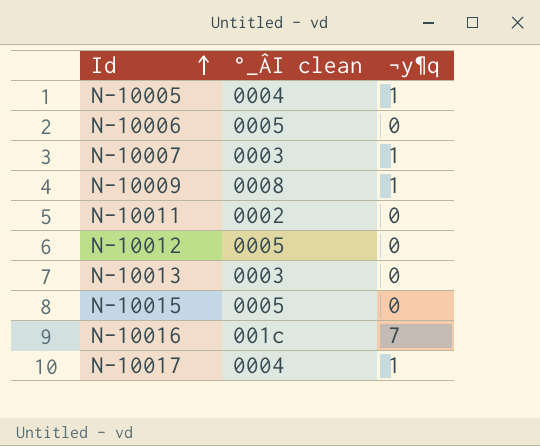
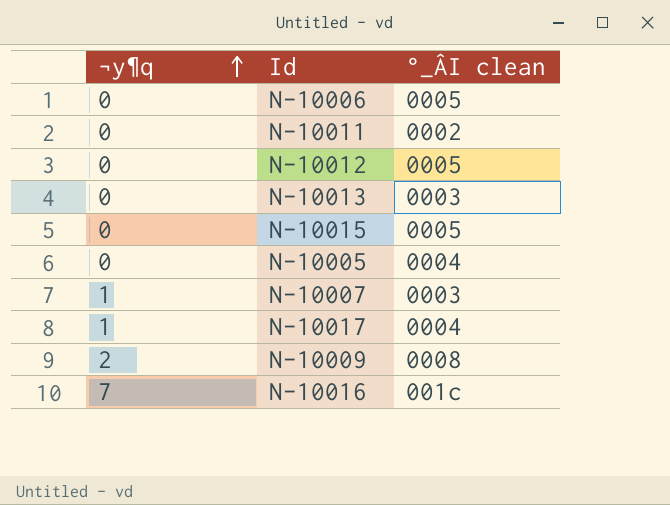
row order: Id ascending -> ¬y¶q ascending
column ¬y¶q | position: 3 -> 1
N-10005 | ¬y¶q: 1 -> 0
N-10009 | ¬y¶q: 1 -> 2

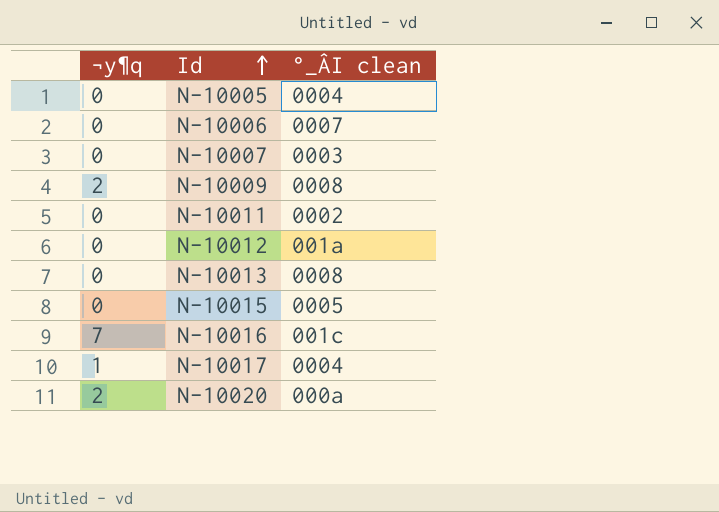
row order: ¬y¶q ascending -> Id ascending
N-10006 | °_ÂI clean: 0005 -> 0007
N-10007 | ¬y¶q: 1 -> 0
N-10012 | °_ÂI clean: 0005 -> 001a
N-10013 | °_ÂI clean: 0003 -> 0008
row N-10020: none -> 2 | 000a

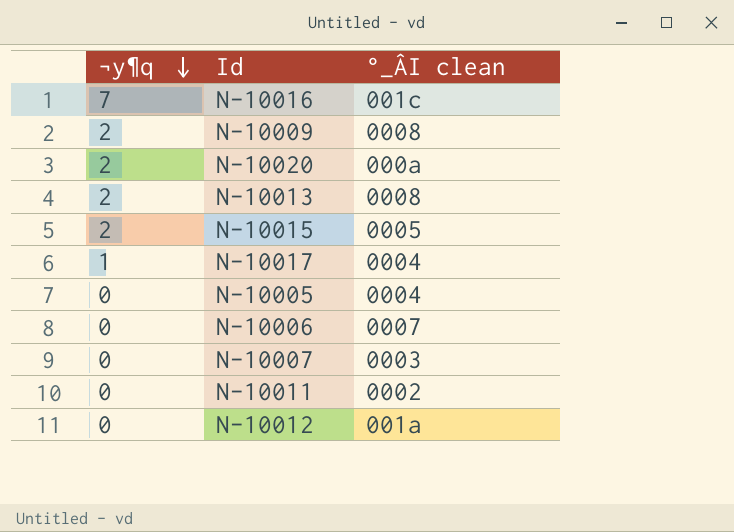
row order: Id ascending -> ¬y¶q descending
N-10013 | ¬y¶q: 0 -> 2
N-10015 | ¬y¶q: 0 -> 2

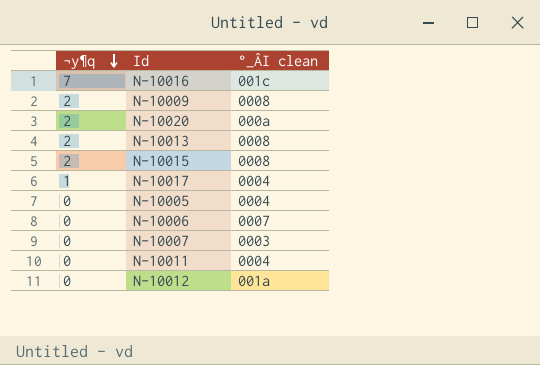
N-10015 | °_ÂI clean: 0005 -> 0008
N-10011 | °_ÂI clean: 0002 -> 0004

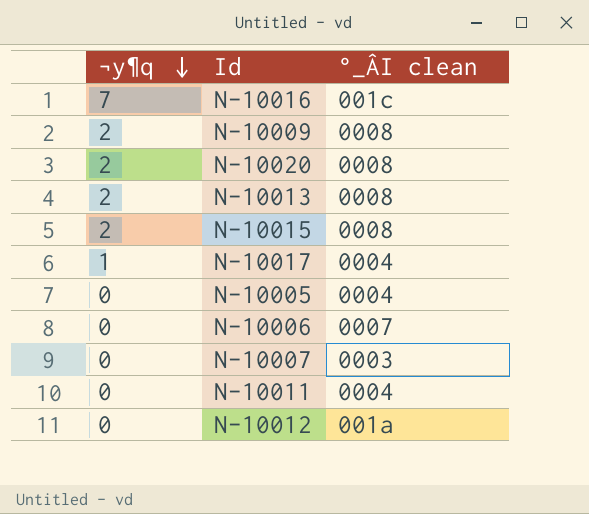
N-10020 | °_ÂI clean: 000a -> 0008

